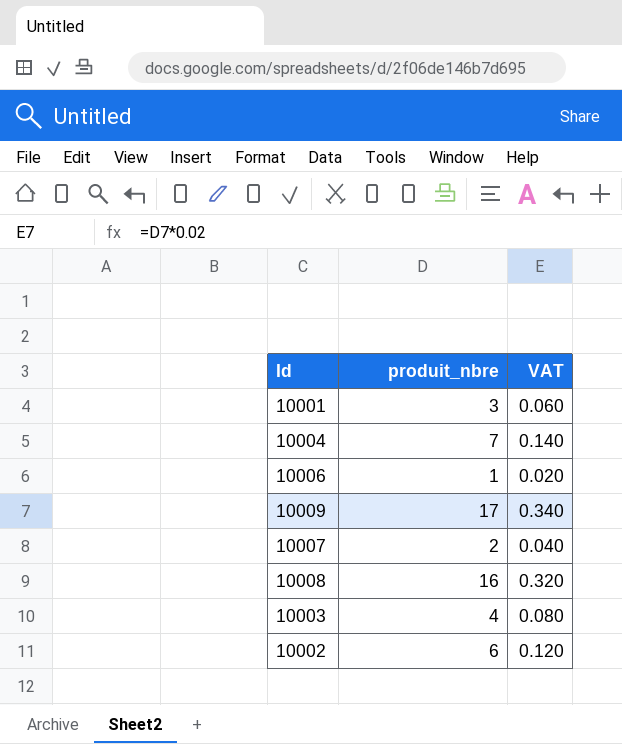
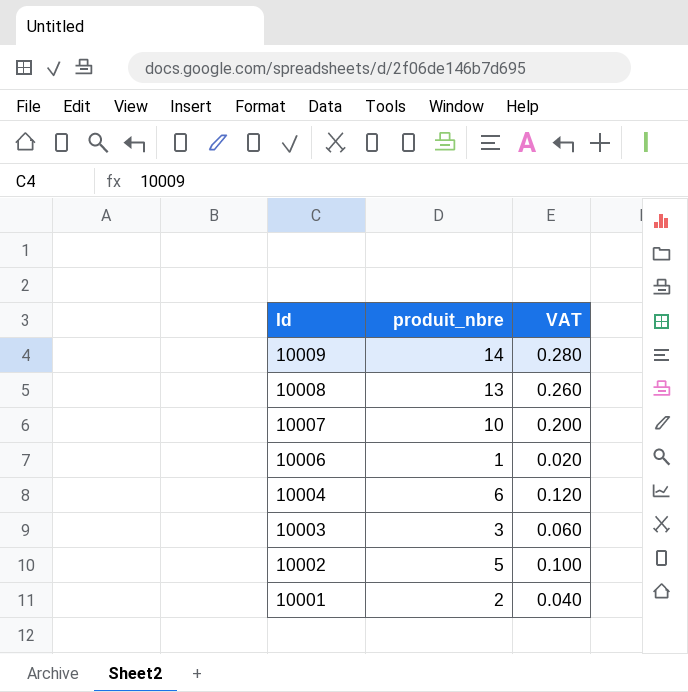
row order: none -> Id descending
10009 | produit_nbre: 17 -> 14
10009 | VAT: 0.340 -> 0.280
10008 | produit_nbre: 16 -> 13
10008 | VAT: 0.320 -> 0.260
10007 | produit_nbre: 2 -> 10
10007 | VAT: 0.040 -> 0.200
10004 | produit_nbre: 7 -> 6
10004 | VAT: 0.140 -> 0.120
10003 | produit_nbre: 4 -> 3
10003 | VAT: 0.080 -> 0.060
10002 | produit_nbre: 6 -> 5
10002 | VAT: 0.120 -> 0.100
10001 | produit_nbre: 3 -> 2
10001 | VAT: 0.060 -> 0.040

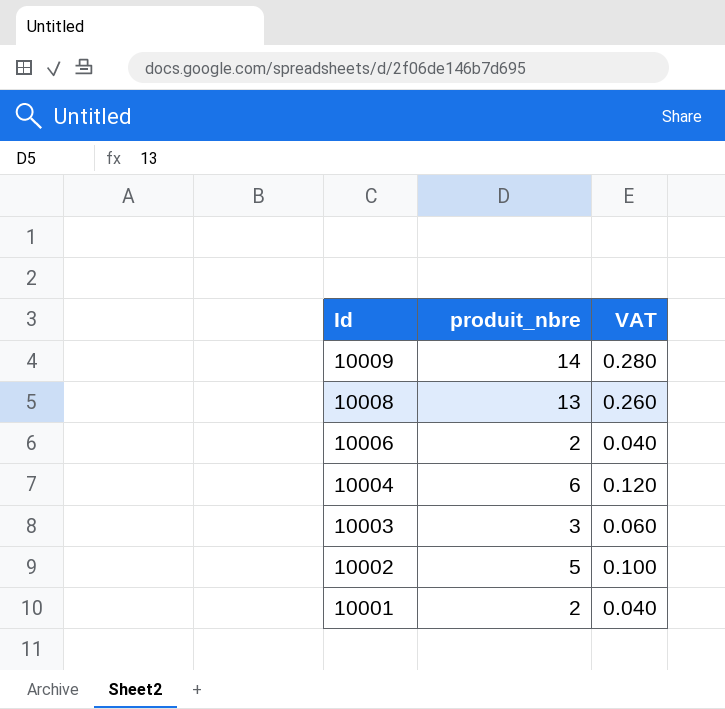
row 10007: 10 | 0.200 -> none
10006 | produit_nbre: 1 -> 2
10006 | VAT: 0.020 -> 0.040

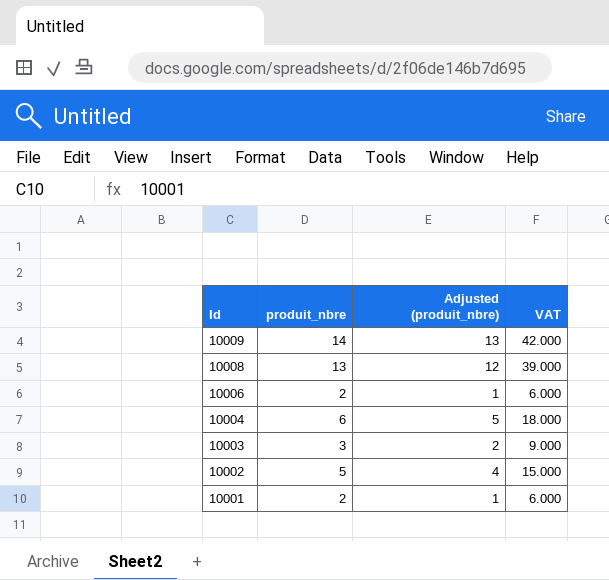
column Adjusted (produit_nbre) | formula: none -> [produit_nbre] - 1
column VAT | formula: [produit_nbre] * 0.02 -> [produit_nbre] * 3

